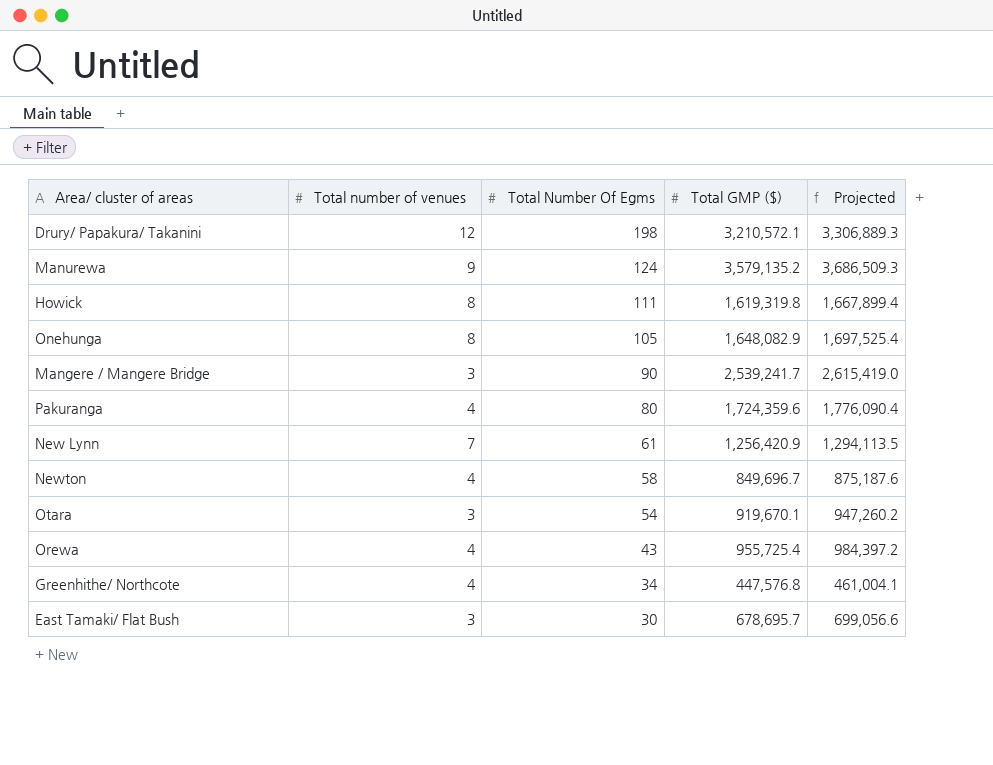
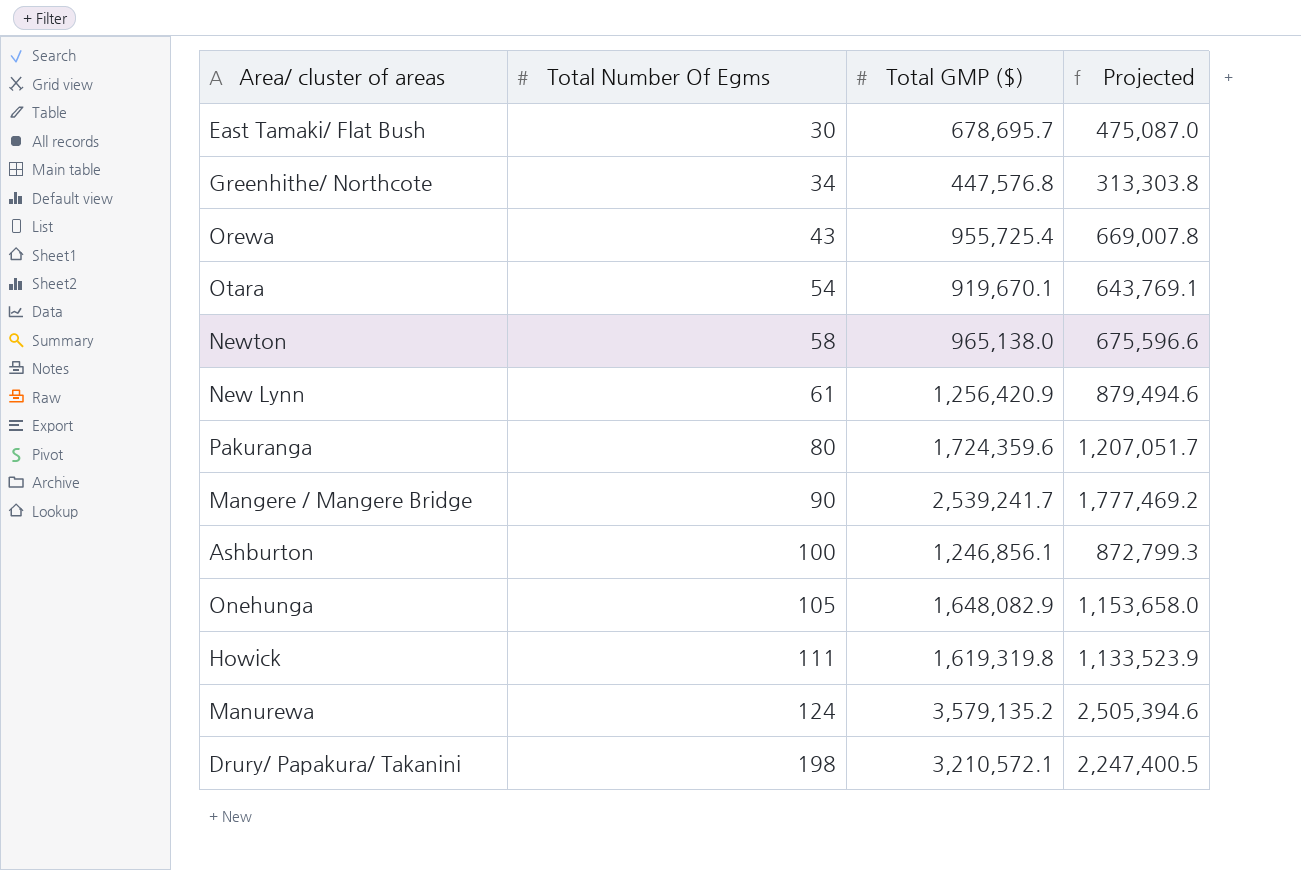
row order: Total Number Of Egms descending -> Total Number Of Egms ascending
column Total number of venues | position: 2 -> none
column Projected | formula: [Total GMP ($)] * 1.03 -> [Total GMP ($)] * 0.7
Newton | Total GMP ($): 849,696.7 -> 965,138.0
row Ashburton: none -> 100 | 1,246,856.1 | 872,799.3

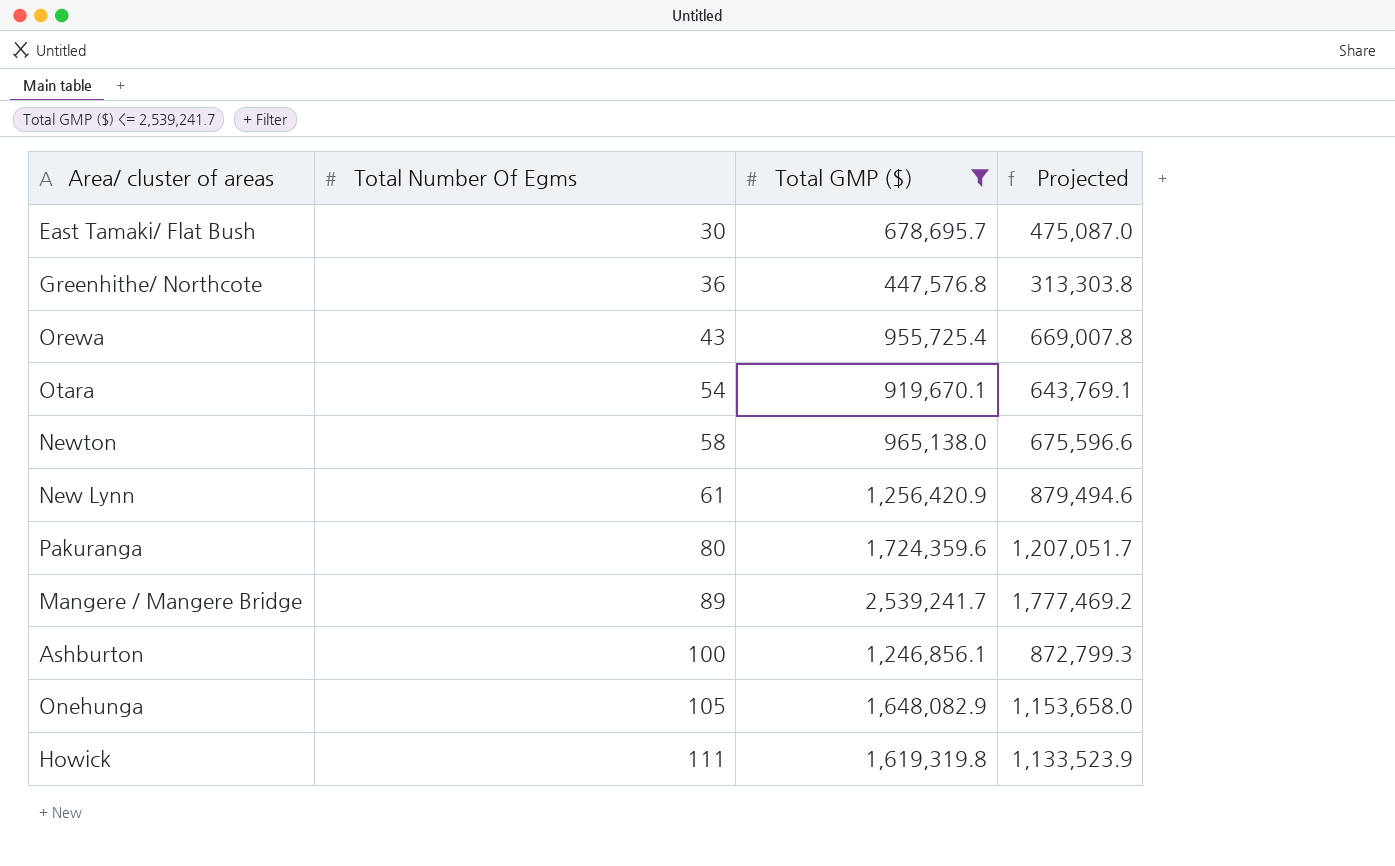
filter: none -> Total GMP ($) <= 2,539,241.7
Greenhithe/ Northcote | Total Number Of Egms: 34 -> 36
Mangere / Mangere Bridge | Total Number Of Egms: 90 -> 89

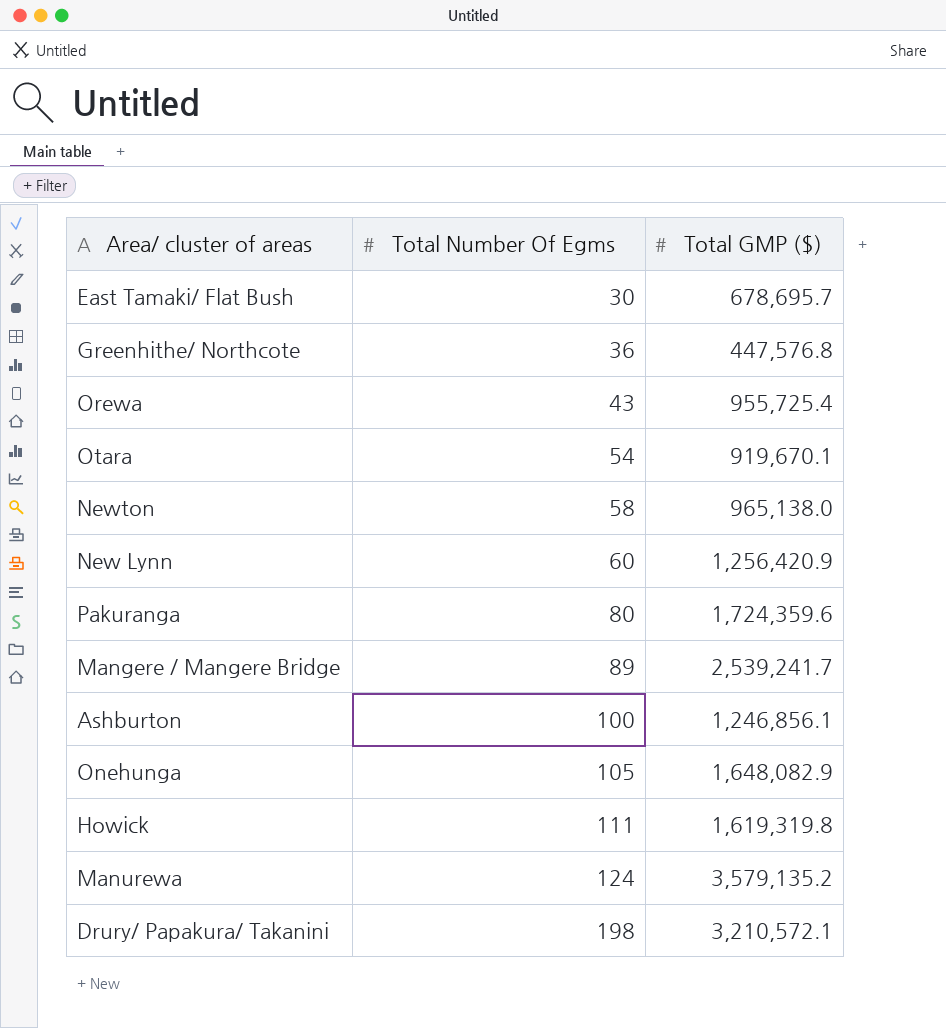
filter: Total GMP ($) <= 2,539,241.7 -> none
column Projected | formula: [Total GMP ($)] * 0.7 -> none
New Lynn | Total Number Of Egms: 61 -> 60

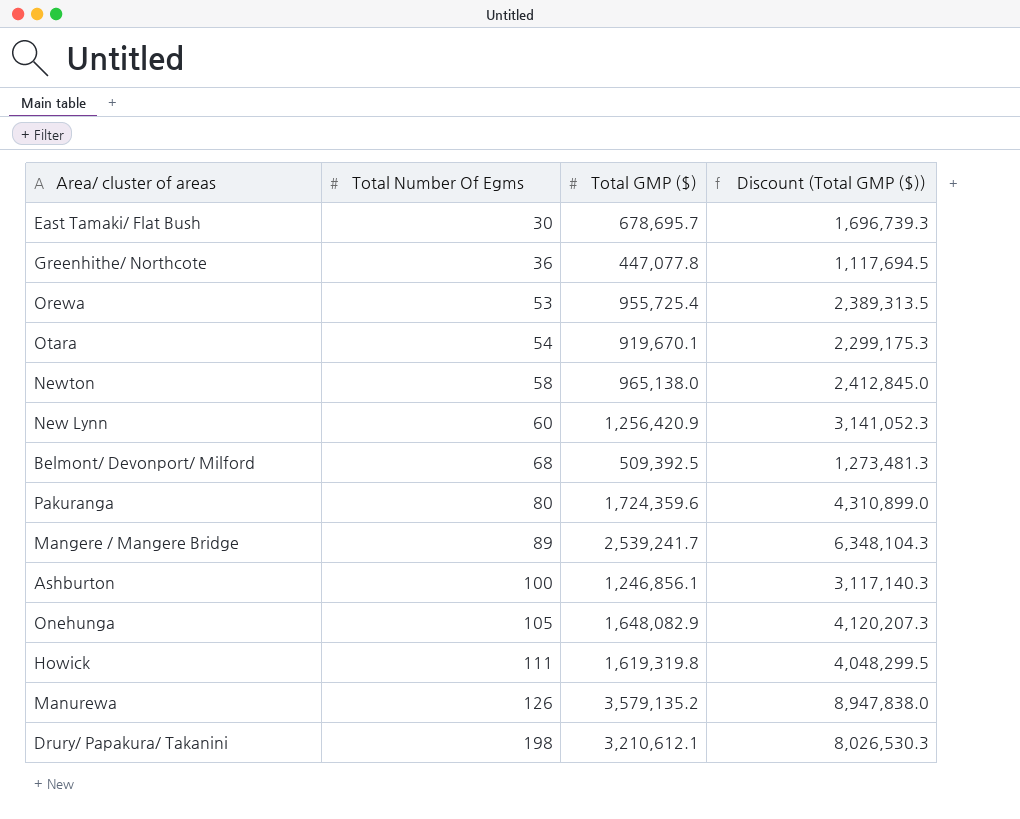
column Discount (Total GMP ($)) | formula: none -> [Total GMP ($)] * 2.5
Greenhithe/ Northcote | Total GMP ($): 447,576.8 -> 447,077.8
Orewa | Total Number Of Egms: 43 -> 53
row Belmont/ Devonport/ Milford: none -> 68 | 509,392.5 | 1,273,481.3
Manurewa | Total Number Of Egms: 124 -> 126
Drury/ Papakura/ Takanini | Total GMP ($): 3,210,572.1 -> 3,210,612.1

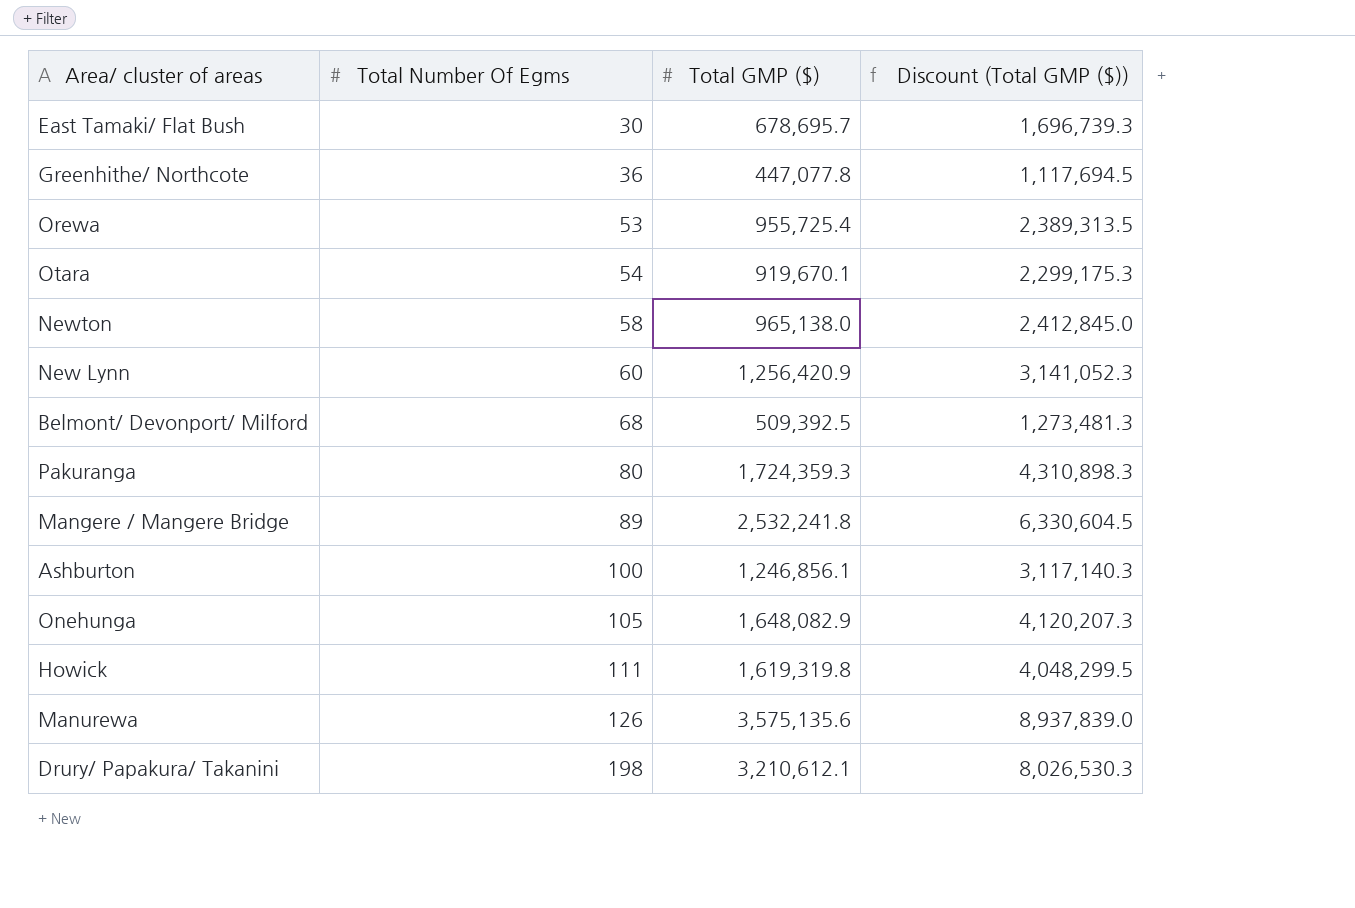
Pakuranga | Total GMP ($): 1,724,359.6 -> 1,724,359.3
Pakuranga | Discount (Total GMP ($)): 4,310,899.0 -> 4,310,898.3
Mangere / Mangere Bridge | Total GMP ($): 2,539,241.7 -> 2,532,241.8
Mangere / Mangere Bridge | Discount (Total GMP ($)): 6,348,104.3 -> 6,330,604.5
Manurewa | Total GMP ($): 3,579,135.2 -> 3,575,135.6
Manurewa | Discount (Total GMP ($)): 8,947,838.0 -> 8,937,839.0

